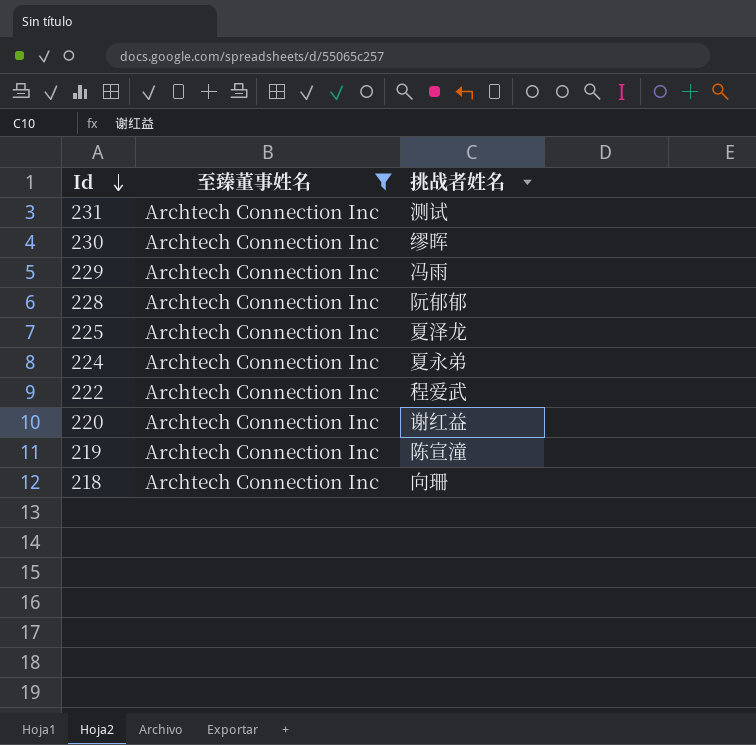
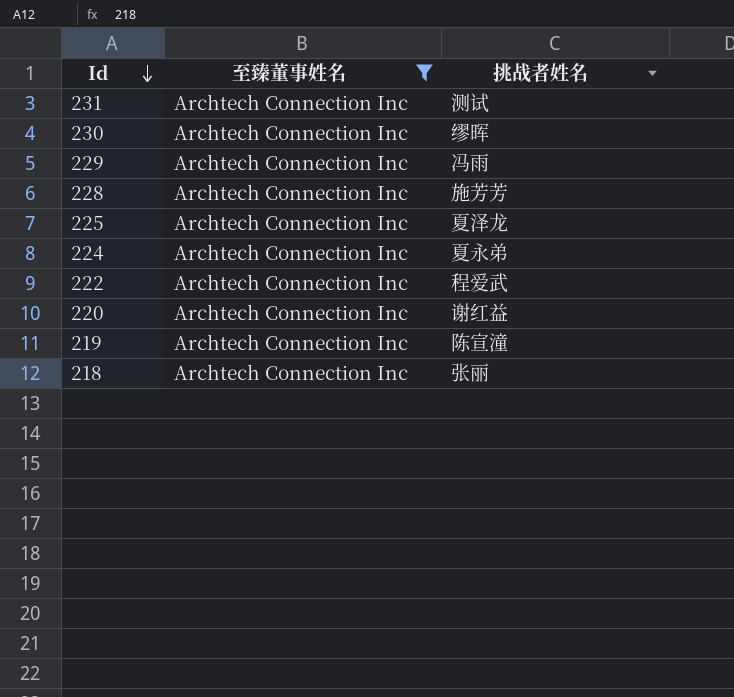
228 | 挑战者姓名: 阮郁郁 -> 施芳芳
218 | 挑战者姓名: 向珊 -> 张丽

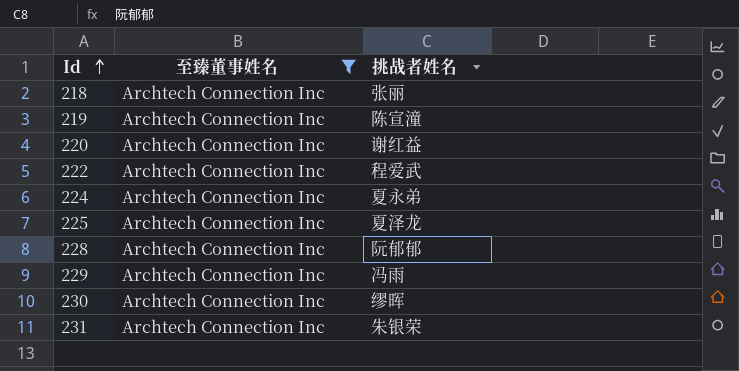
row order: Id descending -> Id ascending
228 | 挑战者姓名: 施芳芳 -> 阮郁郁
231 | 挑战者姓名: 测试 -> 朱银荣

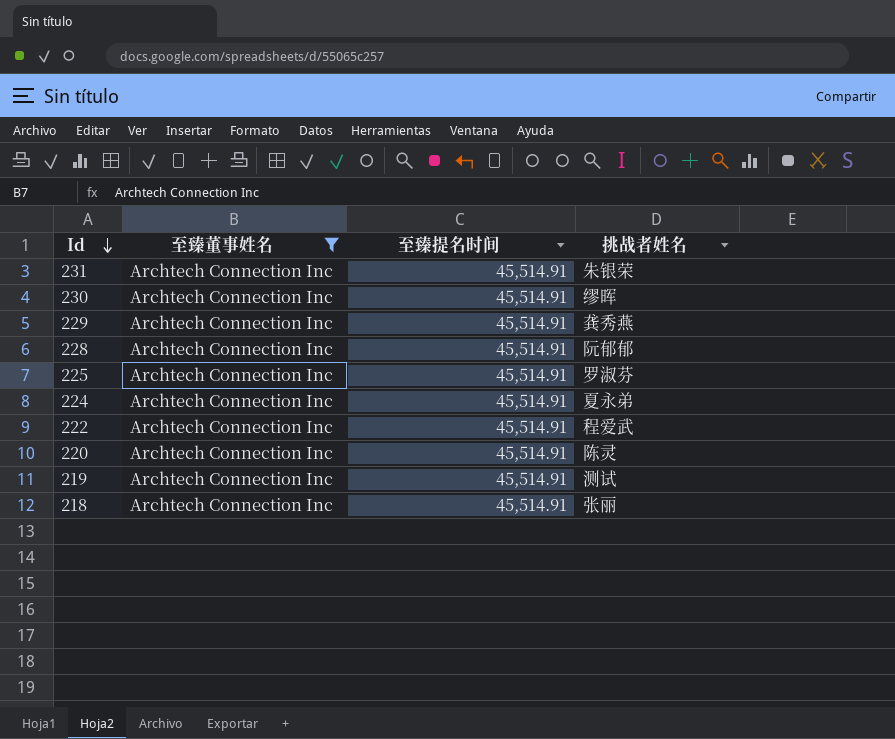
row order: Id ascending -> Id descending
column 至臻提名时间 | position: none -> 3
229 | 挑战者姓名: 冯雨 -> 龚秀燕
225 | 挑战者姓名: 夏泽龙 -> 罗淑芬
220 | 挑战者姓名: 谢红益 -> 陈灵
219 | 挑战者姓名: 陈宣潼 -> 测试

